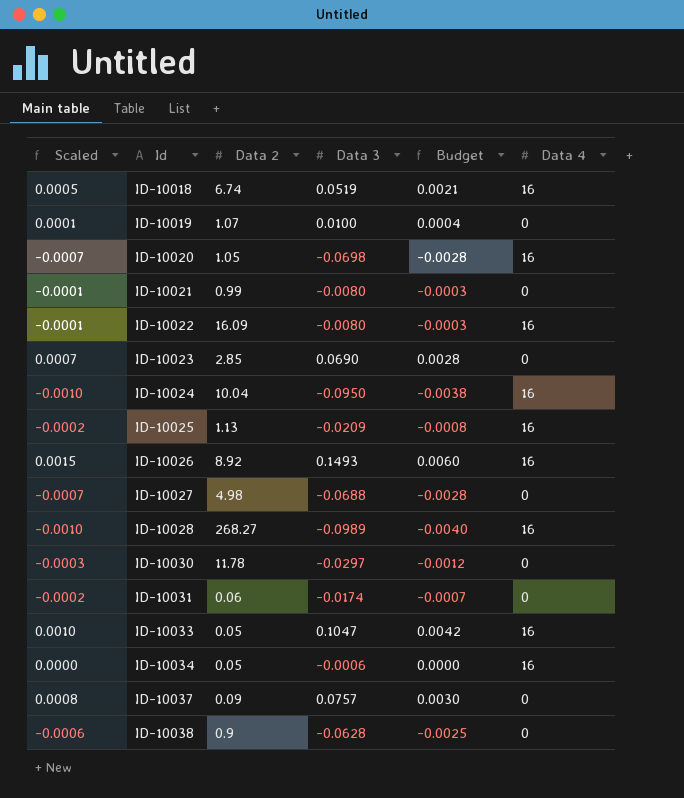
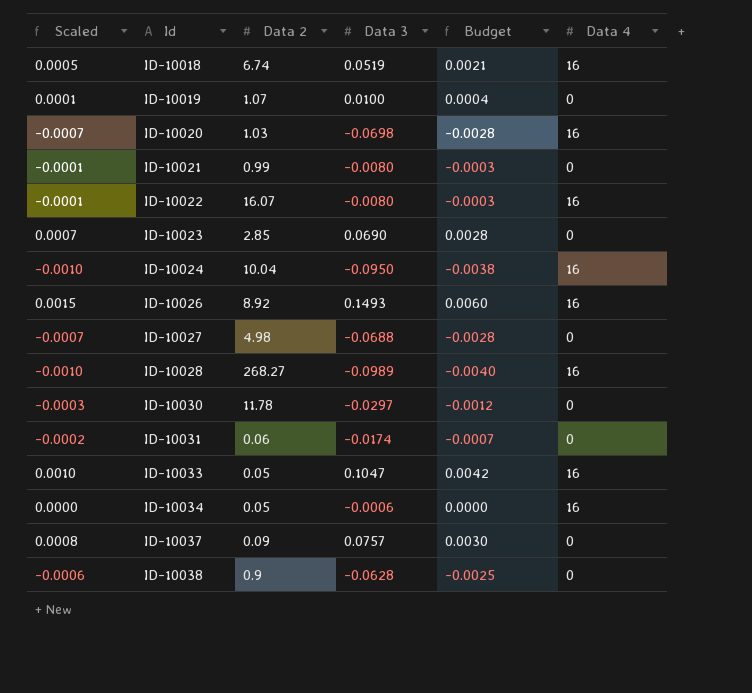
row ID-10025: -0.0002 | 1.13 | -0.0209 | -0.0008 | 16 -> none
ID-10020 | Data 2: 1.05 -> 1.03
ID-10022 | Data 2: 16.09 -> 16.07

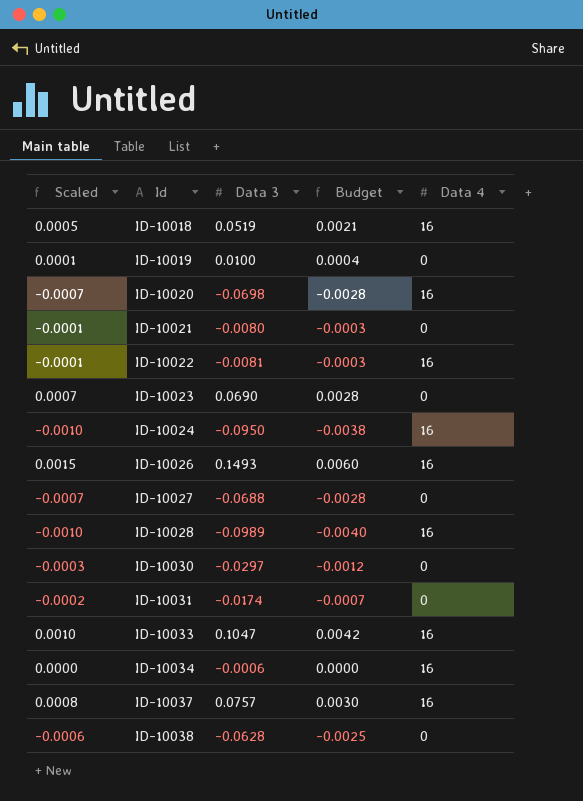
column Data 2 | position: 3 -> none
ID-10022 | Data 3: -0.0080 -> -0.0081
ID-10037 | Data 4: 0 -> 16

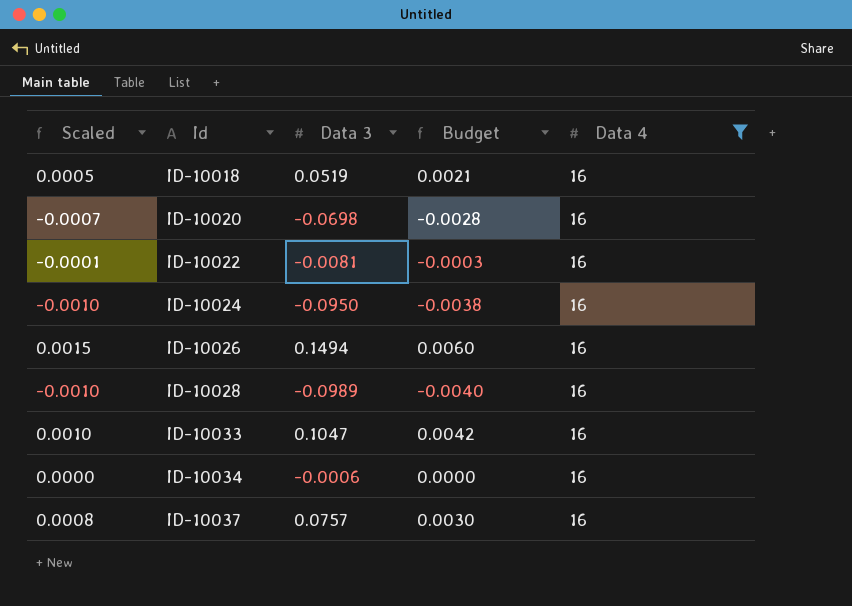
filter: none -> Data 4 = 16
ID-10026 | Data 3: 0.1493 -> 0.1494

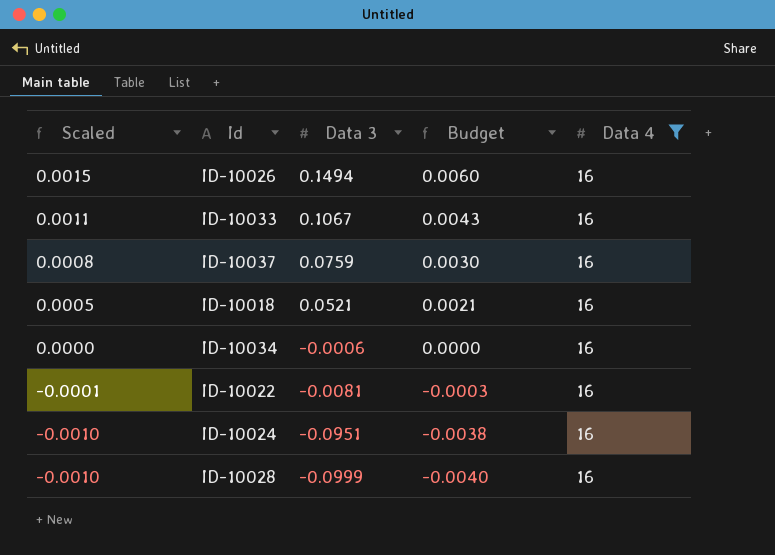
row order: Id ascending -> Scaled descending
row ID-10020: -0.0007 | -0.0698 | -0.0028 | 16 -> none
ID-10033 | Scaled: 0.0010 -> 0.0011
ID-10033 | Data 3: 0.1047 -> 0.1067
ID-10033 | Budget: 0.0042 -> 0.0043
ID-10037 | Data 3: 0.0757 -> 0.0759
ID-10018 | Data 3: 0.0519 -> 0.0521
ID-10024 | Data 3: -0.0950 -> -0.0951
ID-10028 | Data 3: -0.0989 -> -0.0999

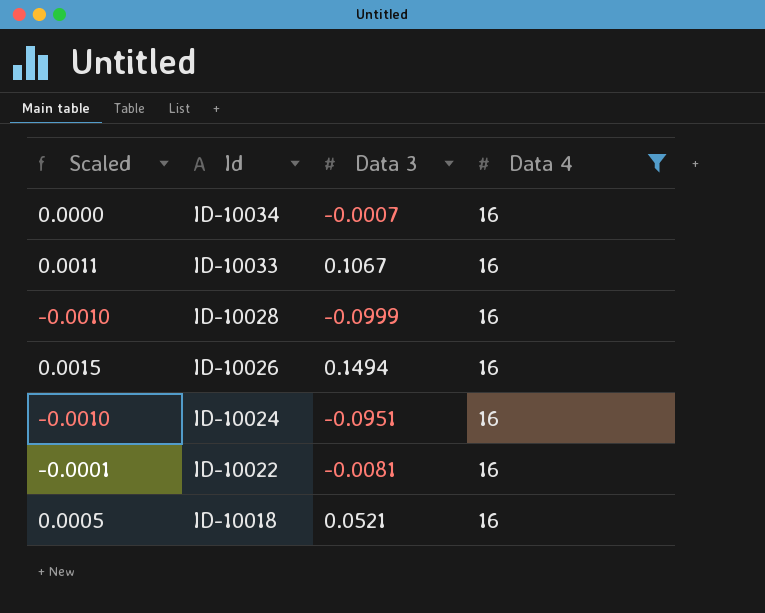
row order: Scaled descending -> Id descending
column Budget | formula: [Data 3] * 0.04 -> none
row ID-10037: 0.0008 | 0.0759 | 0.0030 | 16 -> none
ID-10034 | Data 3: -0.0006 -> -0.0007

